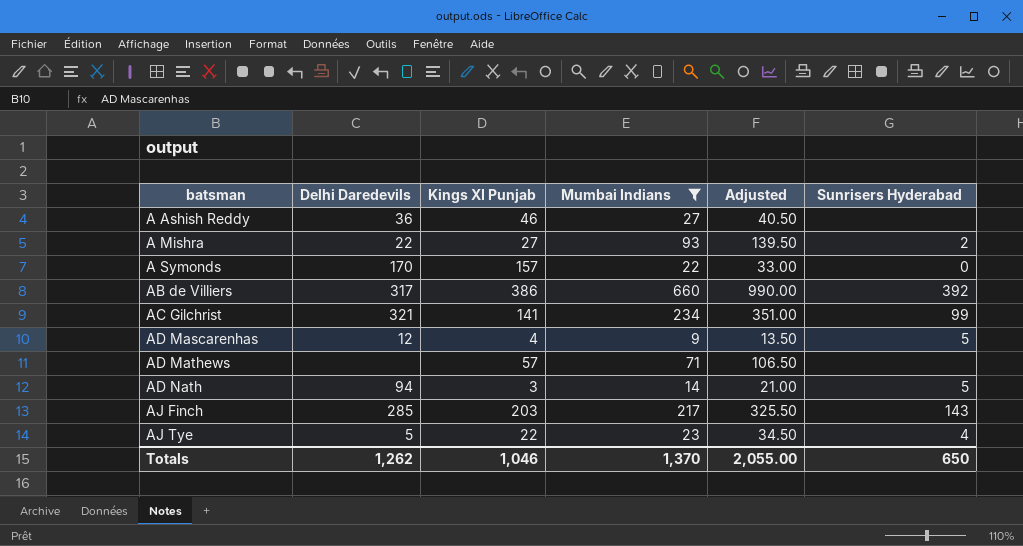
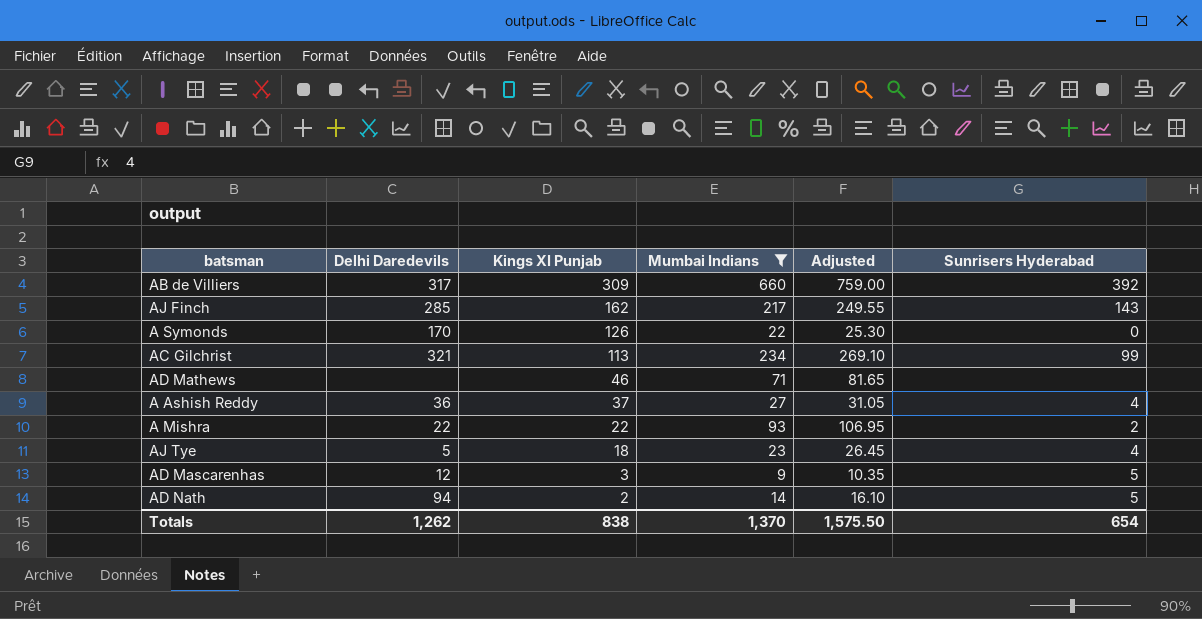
row order: batsman ascending -> Kings XI Punjab descending
column Adjusted | formula: [Mumbai Indians] * 1.5 -> [Mumbai Indians] * 1.15
AB de Villiers | Kings XI Punjab: 386 -> 309
AJ Finch | Kings XI Punjab: 203 -> 162
A Symonds | Kings XI Punjab: 157 -> 126
AC Gilchrist | Kings XI Punjab: 141 -> 113
AD Mathews | Kings XI Punjab: 57 -> 46
A Ashish Reddy | Kings XI Punjab: 46 -> 37
A Ashish Reddy | Sunrisers Hyderabad: none -> 4
A Mishra | Kings XI Punjab: 27 -> 22
AJ Tye | Kings XI Punjab: 22 -> 18
AD Mascarenhas | Kings XI Punjab: 4 -> 3
AD Nath | Kings XI Punjab: 3 -> 2
Totals | Kings XI Punjab: 1,046 -> 838
Totals | Adjusted: 2,055.00 -> 1,575.50
Totals | Sunrisers Hyderabad: 650 -> 654

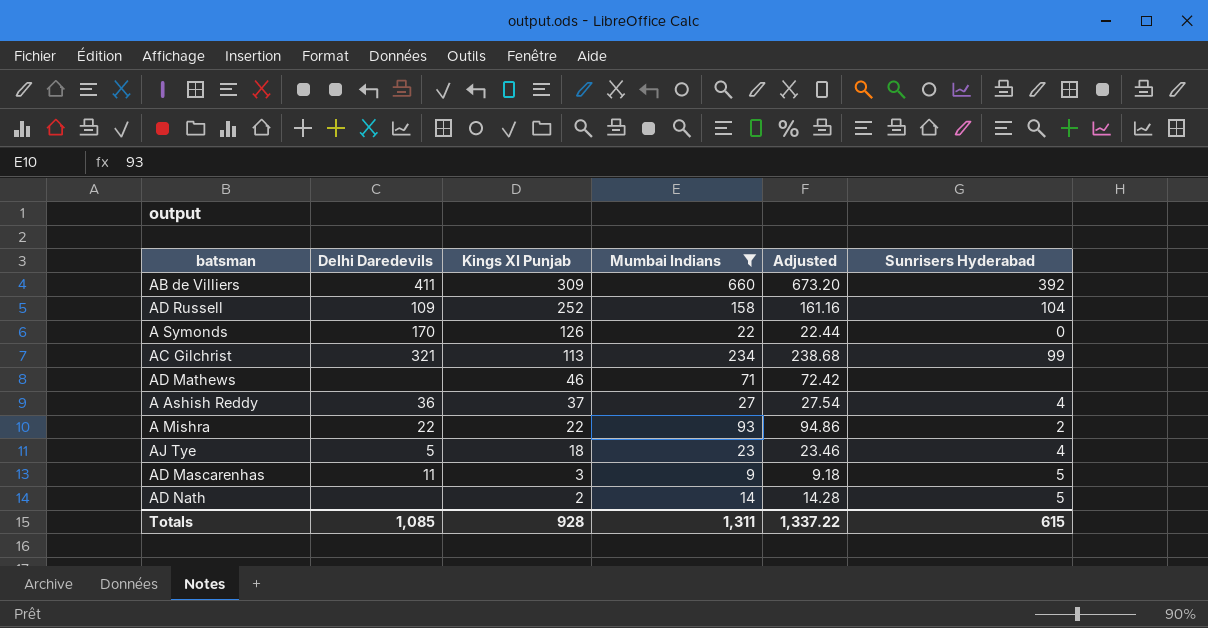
column Adjusted | formula: [Mumbai Indians] * 1.15 -> [Mumbai Indians] * 1.02
row AJ Finch: 285 | 162 | 217 | 249.55 | 143 -> none
AB de Villiers | Delhi Daredevils: 317 -> 411
row AD Russell: none -> 109 | 252 | 158 | 161.16 | 104
AD Mascarenhas | Delhi Daredevils: 12 -> 11
AD Nath | Delhi Daredevils: 94 -> none
Totals | Delhi Daredevils: 1,262 -> 1,085
Totals | Kings XI Punjab: 838 -> 928
Totals | Mumbai Indians: 1,370 -> 1,311
Totals | Adjusted: 1,575.50 -> 1,337.22
Totals | Sunrisers Hyderabad: 654 -> 615

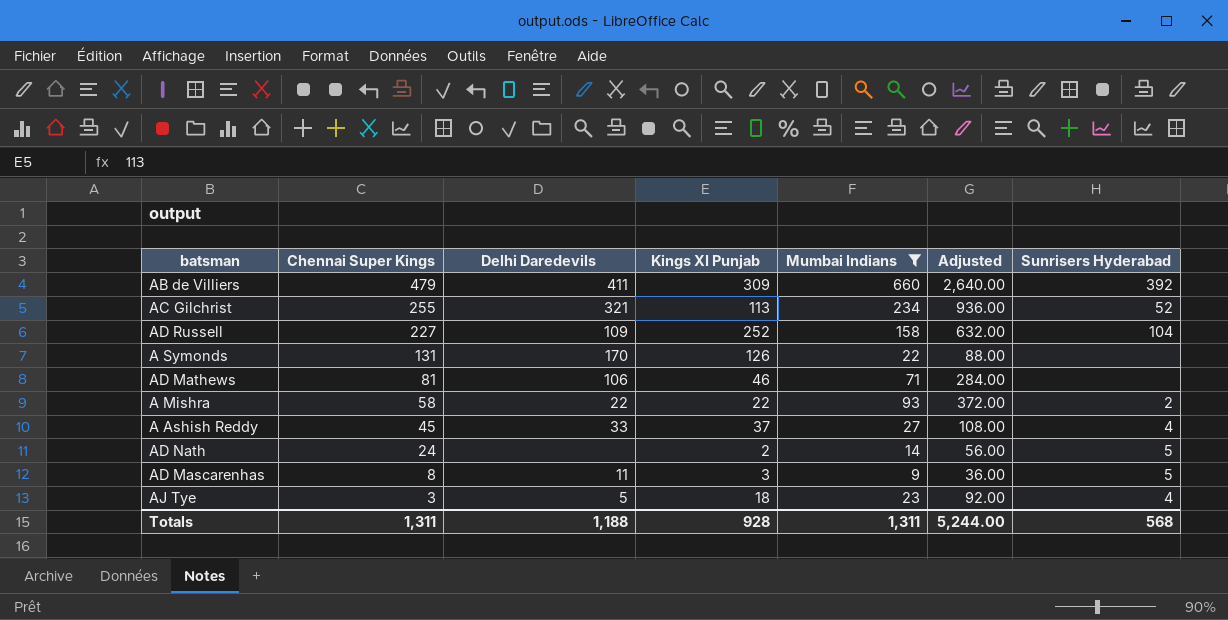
row order: Kings XI Punjab descending -> Chennai Super Kings descending
column Chennai Super Kings | position: none -> 2
column Adjusted | formula: [Mumbai Indians] * 1.02 -> [Mumbai Indians] * 4
AC Gilchrist | Sunrisers Hyderabad: 99 -> 52
A Symonds | Sunrisers Hyderabad: 0 -> none
AD Mathews | Delhi Daredevils: none -> 106
A Ashish Reddy | Delhi Daredevils: 36 -> 33
Totals | Delhi Daredevils: 1,085 -> 1,188
Totals | Adjusted: 1,337.22 -> 5,244.00
Totals | Sunrisers Hyderabad: 615 -> 568

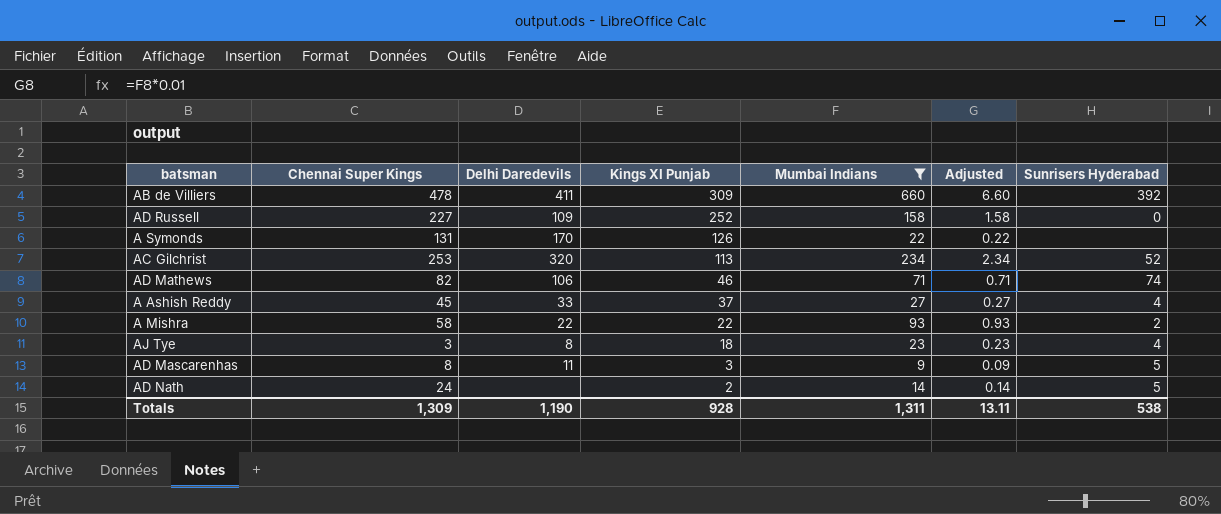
row order: Chennai Super Kings descending -> Kings XI Punjab descending
column Adjusted | formula: [Mumbai Indians] * 4 -> [Mumbai Indians] * 0.01
AB de Villiers | Chennai Super Kings: 479 -> 478
AD Russell | Sunrisers Hyderabad: 104 -> 0
AC Gilchrist | Chennai Super Kings: 255 -> 253
AC Gilchrist | Delhi Daredevils: 321 -> 320
AD Mathews | Chennai Super Kings: 81 -> 82
AD Mathews | Sunrisers Hyderabad: none -> 74
AJ Tye | Delhi Daredevils: 5 -> 8
Totals | Chennai Super Kings: 1,311 -> 1,309
Totals | Delhi Daredevils: 1,188 -> 1,190
Totals | Adjusted: 5,244.00 -> 13.11
Totals | Sunrisers Hyderabad: 568 -> 538

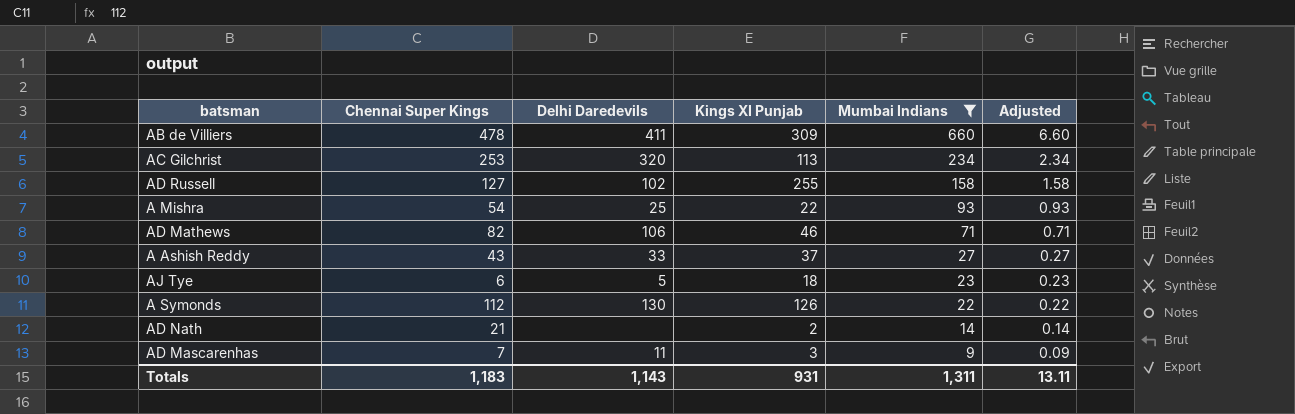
row order: Kings XI Punjab descending -> Mumbai Indians descending
column Sunrisers Hyderabad | position: 7 -> none
AD Russell | Chennai Super Kings: 227 -> 127
AD Russell | Delhi Daredevils: 109 -> 102
AD Russell | Kings XI Punjab: 252 -> 255
A Mishra | Chennai Super Kings: 58 -> 54
A Mishra | Delhi Daredevils: 22 -> 25
A Ashish Reddy | Chennai Super Kings: 45 -> 43
AJ Tye | Chennai Super Kings: 3 -> 6
AJ Tye | Delhi Daredevils: 8 -> 5
A Symonds | Chennai Super Kings: 131 -> 112
A Symonds | Delhi Daredevils: 170 -> 130
AD Nath | Chennai Super Kings: 24 -> 21
AD Mascarenhas | Chennai Super Kings: 8 -> 7
Totals | Chennai Super Kings: 1,309 -> 1,183
Totals | Delhi Daredevils: 1,190 -> 1,143
Totals | Kings XI Punjab: 928 -> 931

